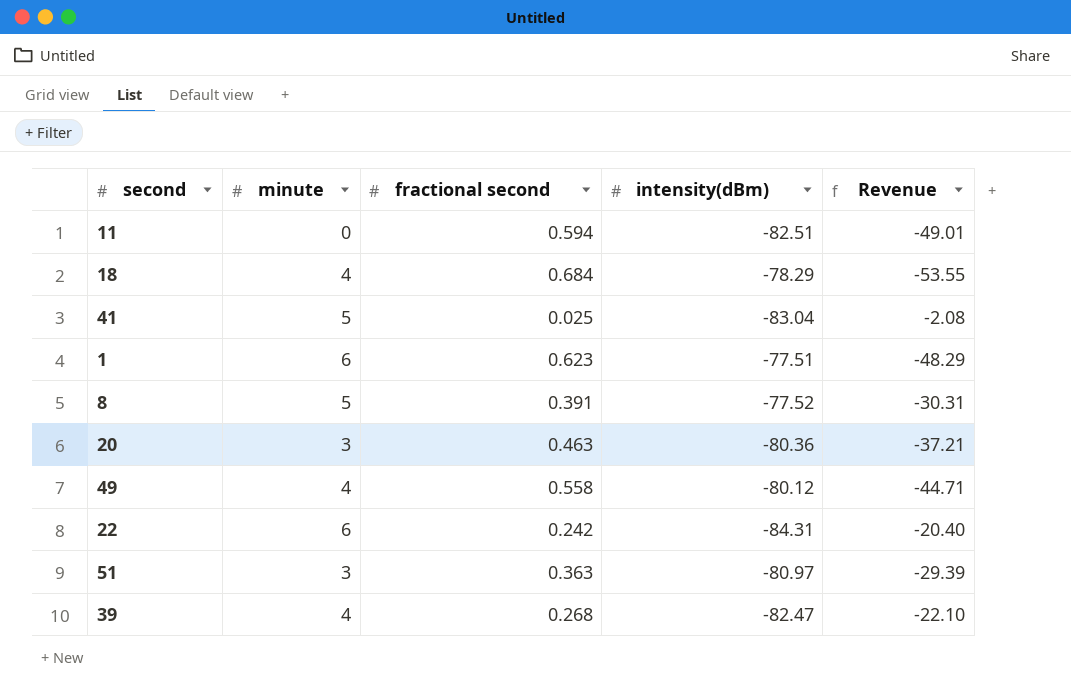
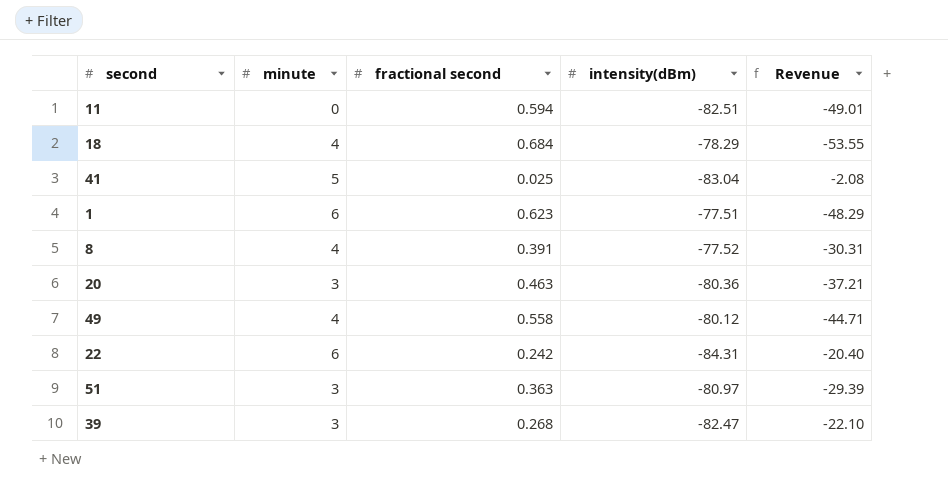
8 | minute: 5 -> 4
39 | minute: 4 -> 3

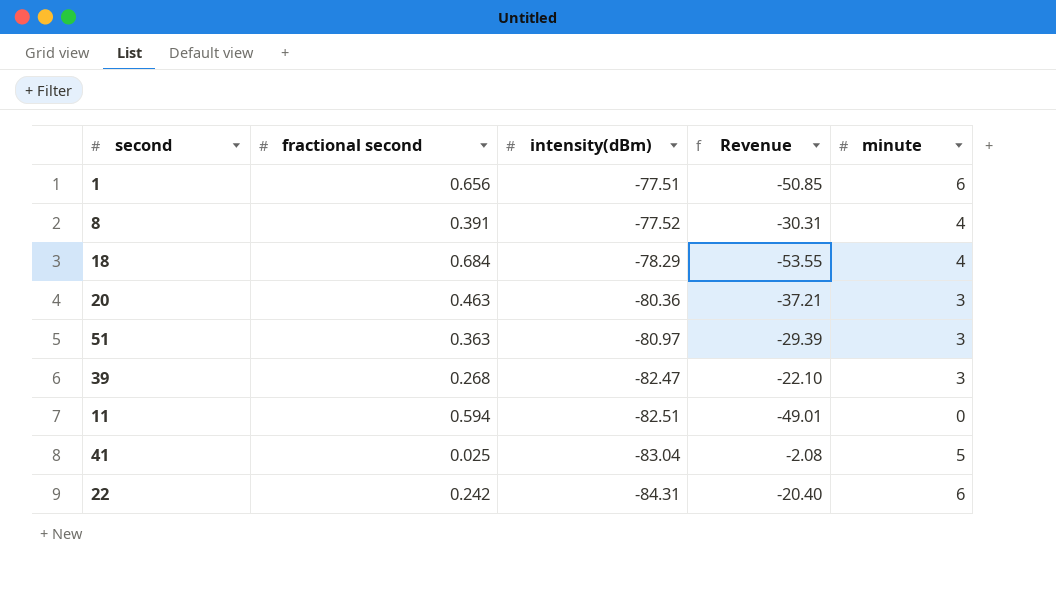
row order: none -> intensity(dBm) descending
column minute | position: 2 -> 5
row 49: 4 | 0.558 | -80.12 | -44.71 -> none
1 | fractional second: 0.623 -> 0.656
1 | Revenue: -48.29 -> -50.85

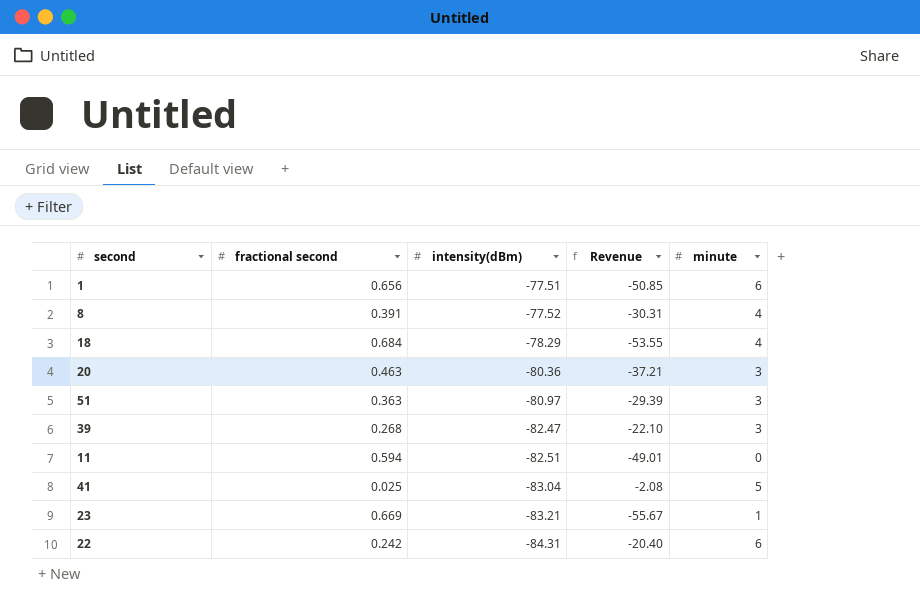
row 23: none -> 0.669 | -83.21 | -55.67 | 1

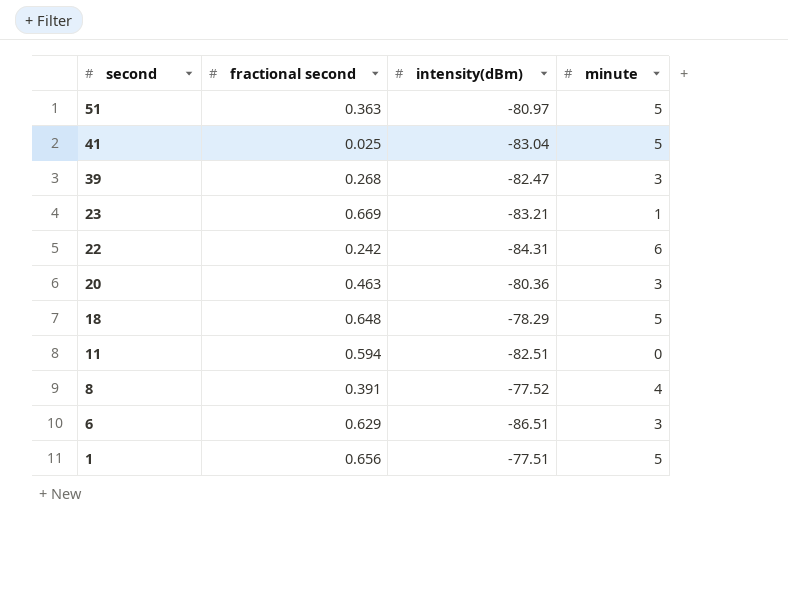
row order: intensity(dBm) descending -> second descending
column Revenue | formula: [fractional second] * [intensity(dBm)] -> none
51 | minute: 3 -> 5
18 | fractional second: 0.684 -> 0.648
18 | minute: 4 -> 5
row 6: none -> 0.629 | -86.51 | 3
1 | minute: 6 -> 5

